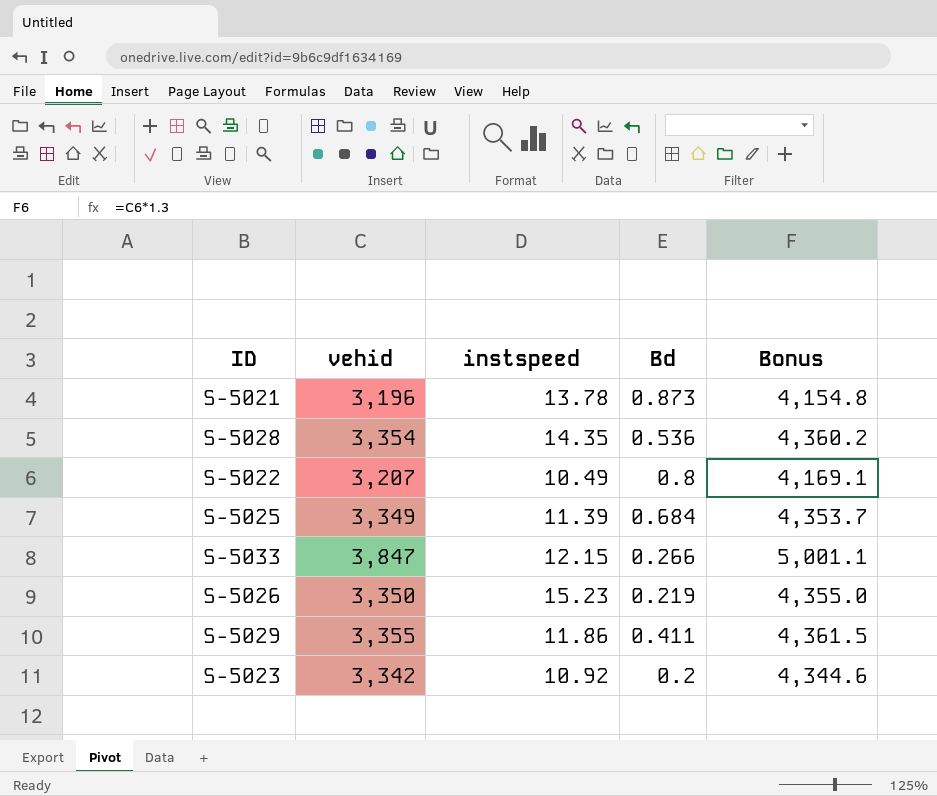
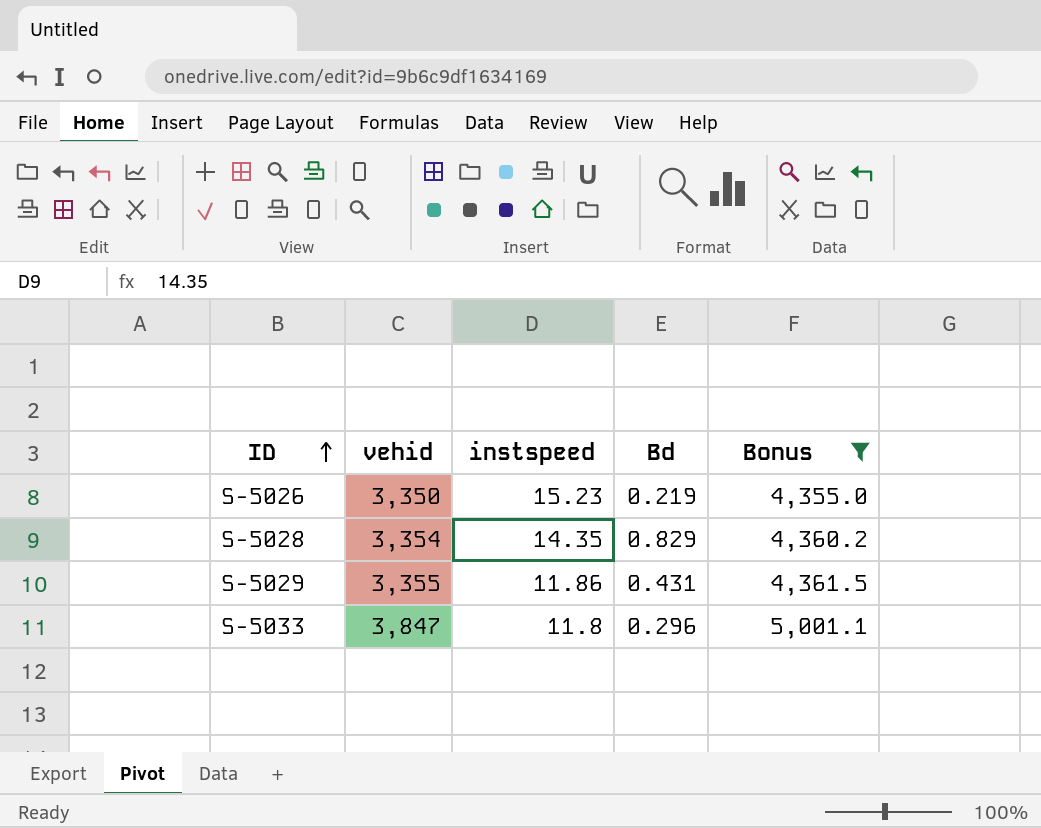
filter: none -> Bonus >= 4,355.0
row order: none -> ID ascending
S-5028 | Bd: 0.536 -> 0.829
S-5029 | Bd: 0.411 -> 0.431
S-5033 | instspeed: 12.15 -> 11.8
S-5033 | Bd: 0.266 -> 0.296

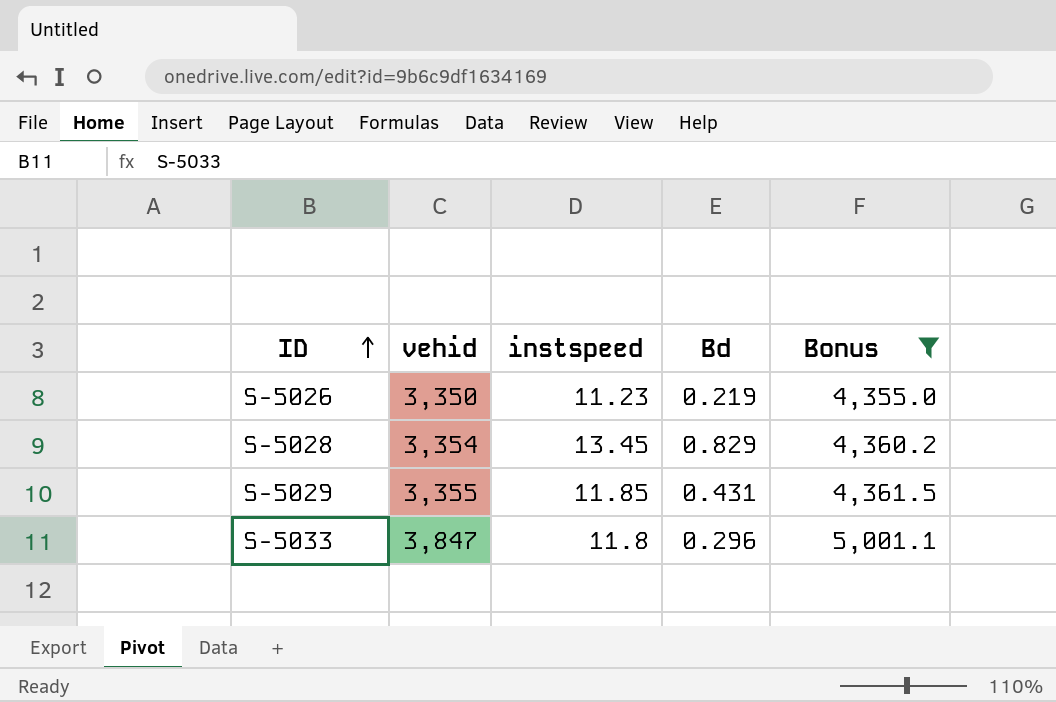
S-5026 | instspeed: 15.23 -> 11.23
S-5028 | instspeed: 14.35 -> 13.45
S-5029 | instspeed: 11.86 -> 11.85

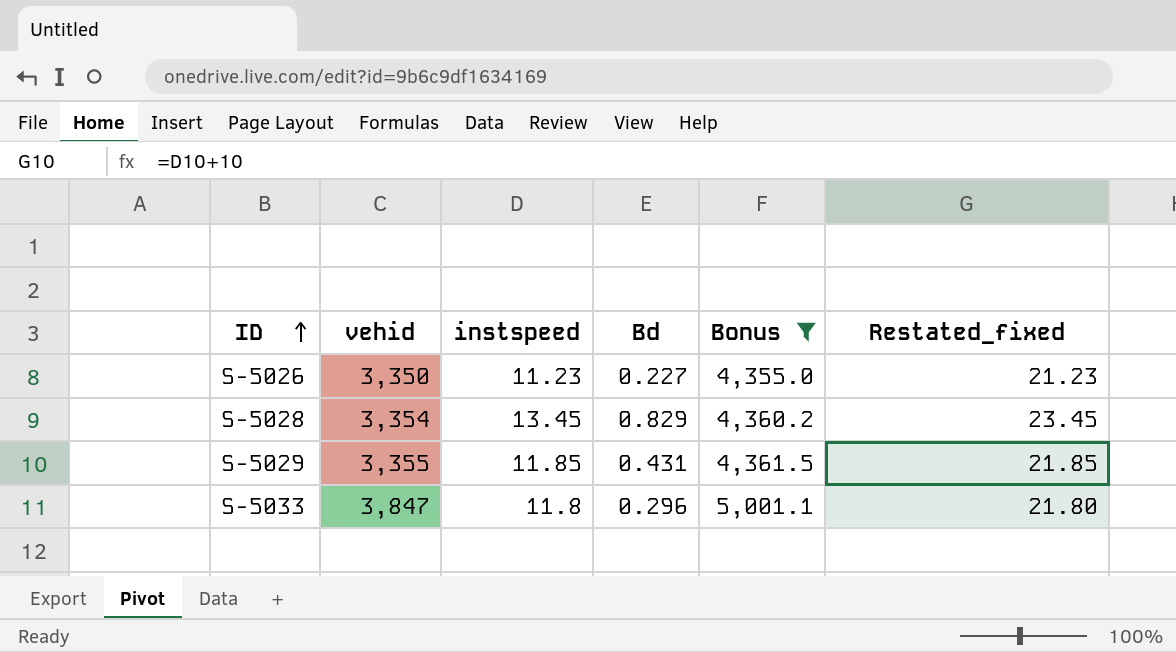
column Restated_fixed | formula: none -> [instspeed] + 10
S-5026 | Bd: 0.219 -> 0.227

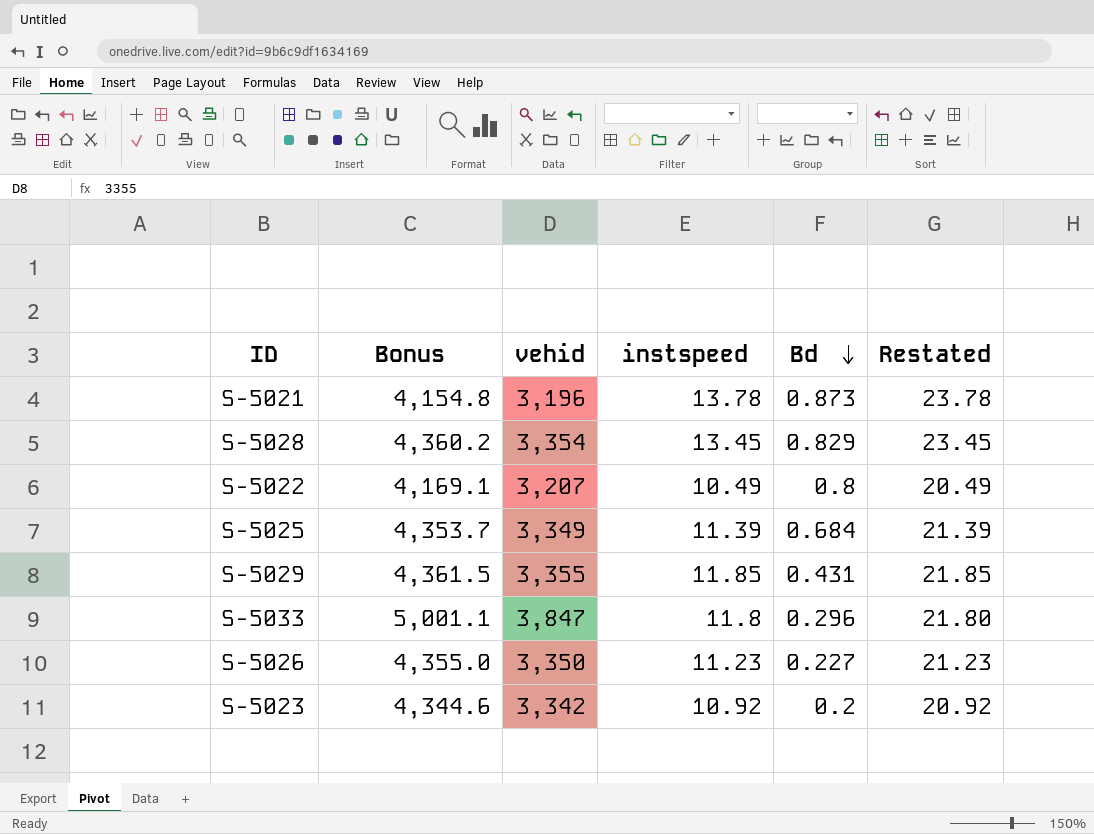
filter: Bonus >= 4,355.0 -> none
row order: ID ascending -> Bd descending
column Bonus | position: 5 -> 2
column name: Restated_fixed -> Restated

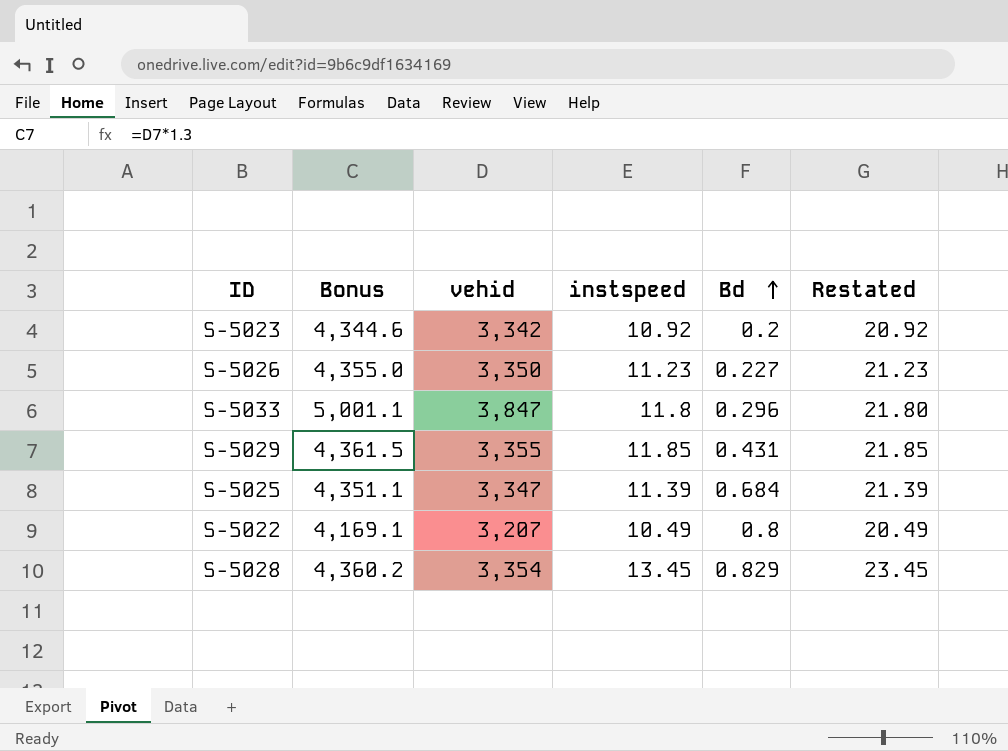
row order: Bd descending -> Bd ascending
row S-5021: 4,154.8 | 3,196 | 13.78 | 0.873 | 23.78 -> none
S-5025 | Bonus: 4,353.7 -> 4,351.1
S-5025 | vehid: 3,349 -> 3,347

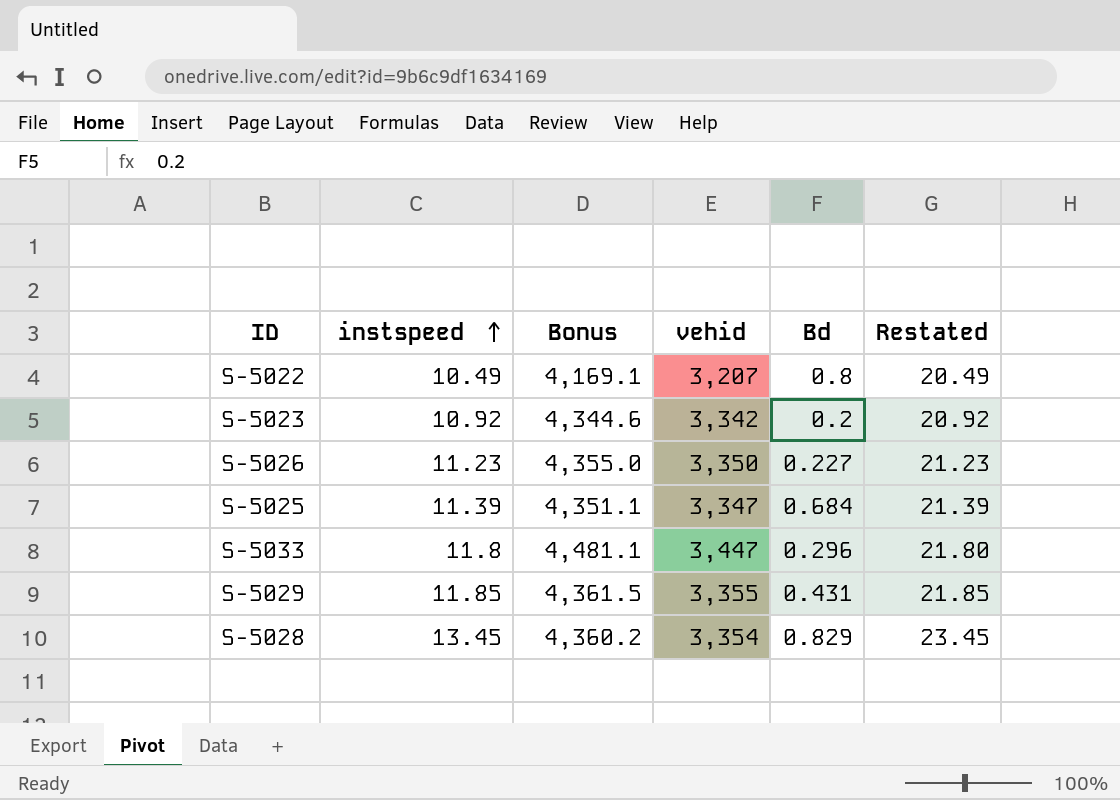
row order: Bd ascending -> instspeed ascending
column instspeed | position: 4 -> 2
S-5033 | Bonus: 5,001.1 -> 4,481.1
S-5033 | vehid: 3,847 -> 3,447

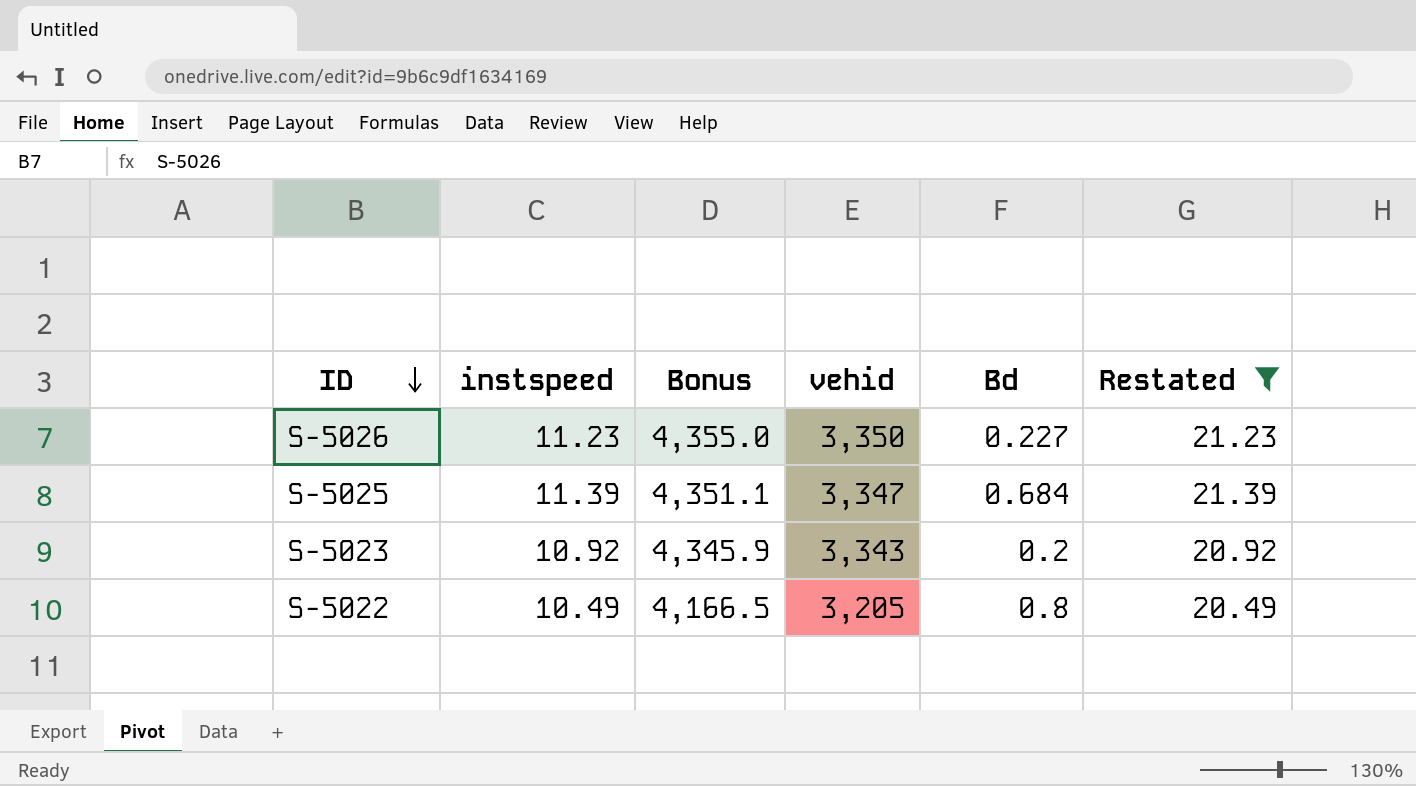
filter: none -> Restated <= 21.39
row order: instspeed ascending -> ID descending
S-5023 | Bonus: 4,344.6 -> 4,345.9
S-5023 | vehid: 3,342 -> 3,343
S-5022 | Bonus: 4,169.1 -> 4,166.5
S-5022 | vehid: 3,207 -> 3,205

